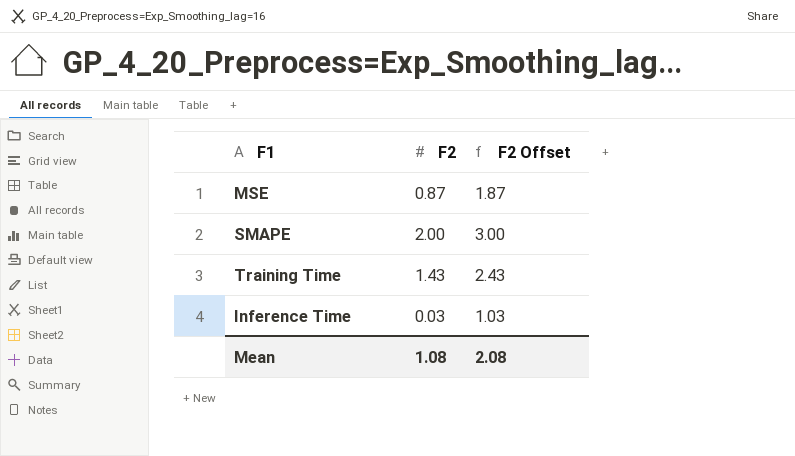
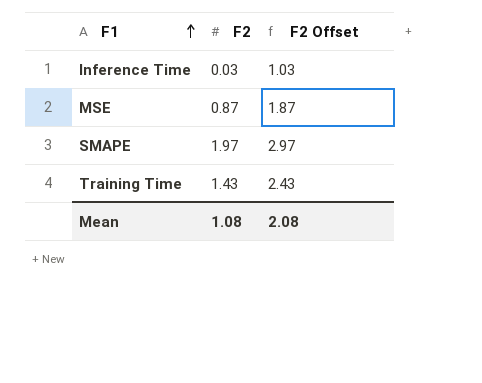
row order: none -> F1 ascending
SMAPE | F2: 2.00 -> 1.97
SMAPE | F2 Offset: 3.00 -> 2.97

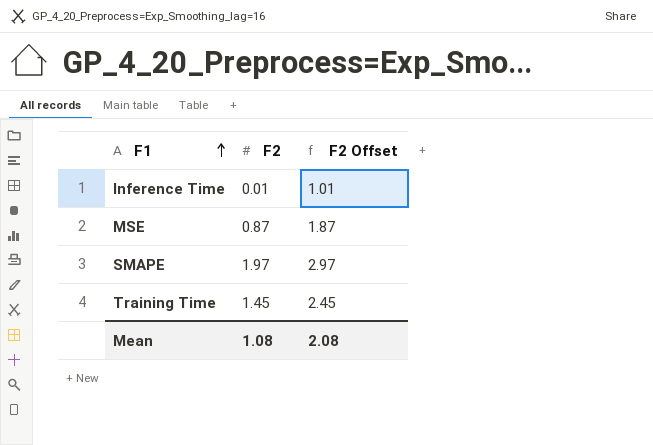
Inference Time | F2: 0.03 -> 0.01
Inference Time | F2 Offset: 1.03 -> 1.01
Training Time | F2: 1.43 -> 1.45
Training Time | F2 Offset: 2.43 -> 2.45

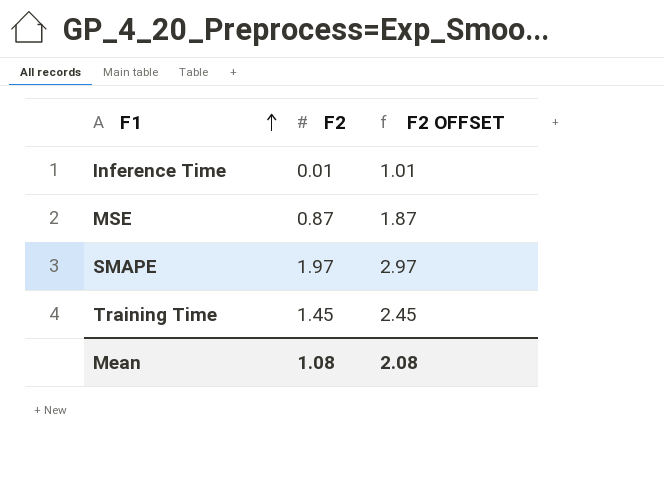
column name: F2 Offset -> F2 OFFSET

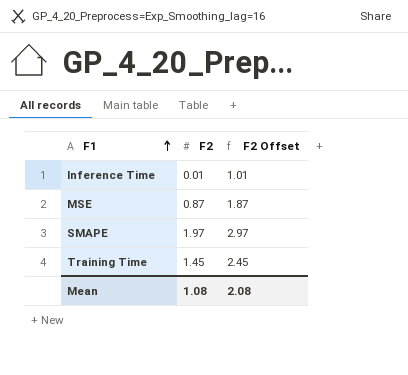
column name: F2 OFFSET -> F2 Offset

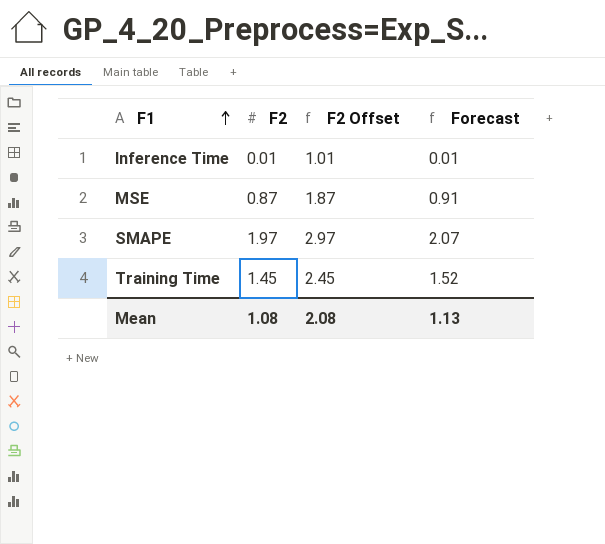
column Forecast | formula: none -> [F2] * 1.05

